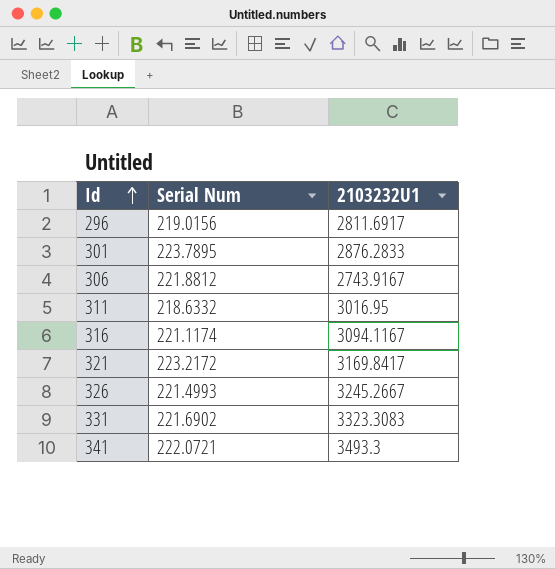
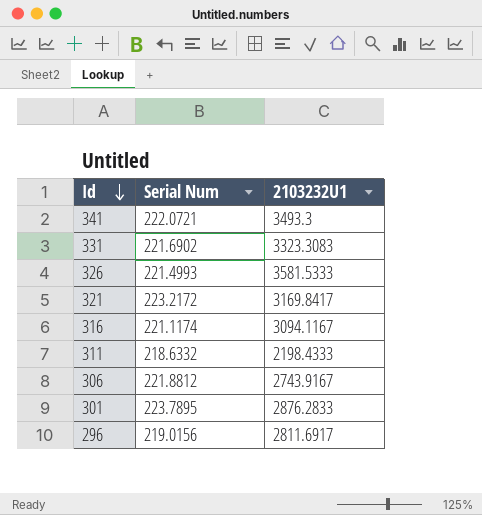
row order: Id ascending -> Id descending
326 | 2103232U1: 3245.2667 -> 3581.5333
311 | 2103232U1: 3016.95 -> 2198.4333

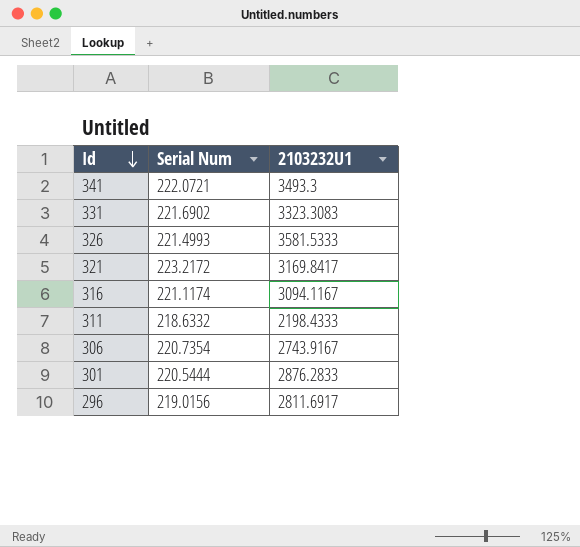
306 | Serial Num: 221.8812 -> 220.7354
301 | Serial Num: 223.7895 -> 220.5444

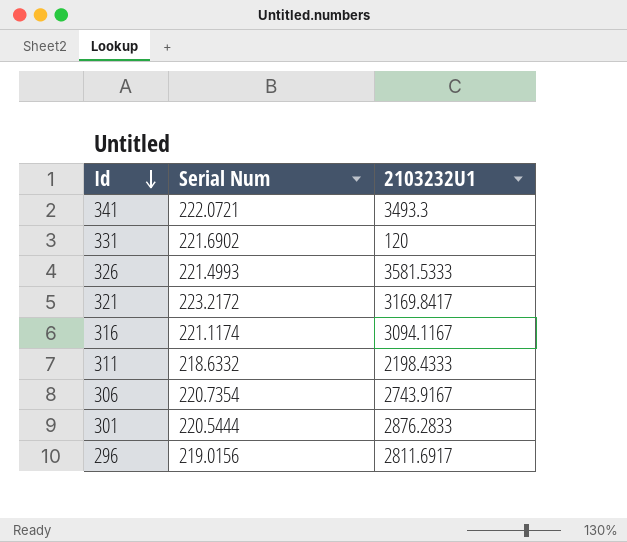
331 | 2103232U1: 3323.3083 -> 120

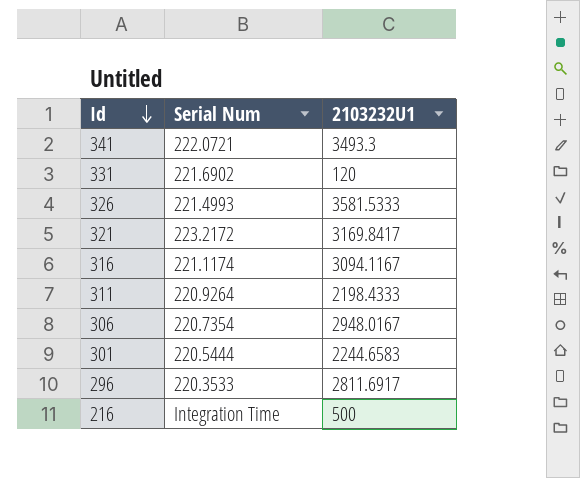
311 | Serial Num: 218.6332 -> 220.9264
306 | 2103232U1: 2743.9167 -> 2948.0167
301 | 2103232U1: 2876.2833 -> 2244.6583
296 | Serial Num: 219.0156 -> 220.3533
row 216: none -> Integration Time | 500

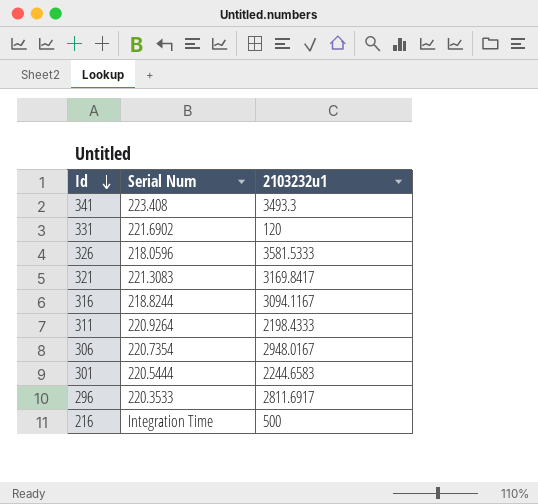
column name: 2103232U1 -> 2103232u1
341 | Serial Num: 222.0721 -> 223.408
326 | Serial Num: 221.4993 -> 218.0596
321 | Serial Num: 223.2172 -> 221.3083
316 | Serial Num: 221.1174 -> 218.8244

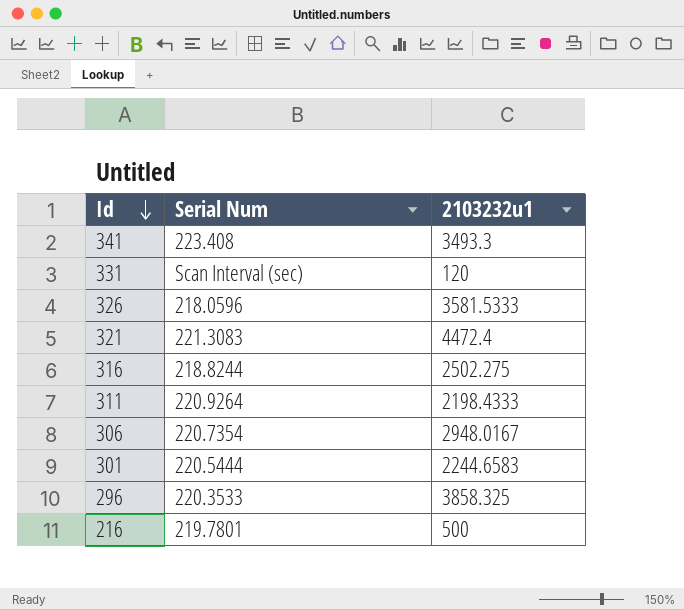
331 | Serial Num: 221.6902 -> Scan Interval (sec)
321 | 2103232u1: 3169.8417 -> 4472.4
316 | 2103232u1: 3094.1167 -> 2502.275
296 | 2103232u1: 2811.6917 -> 3858.325
216 | Serial Num: Integration Time -> 219.7801

